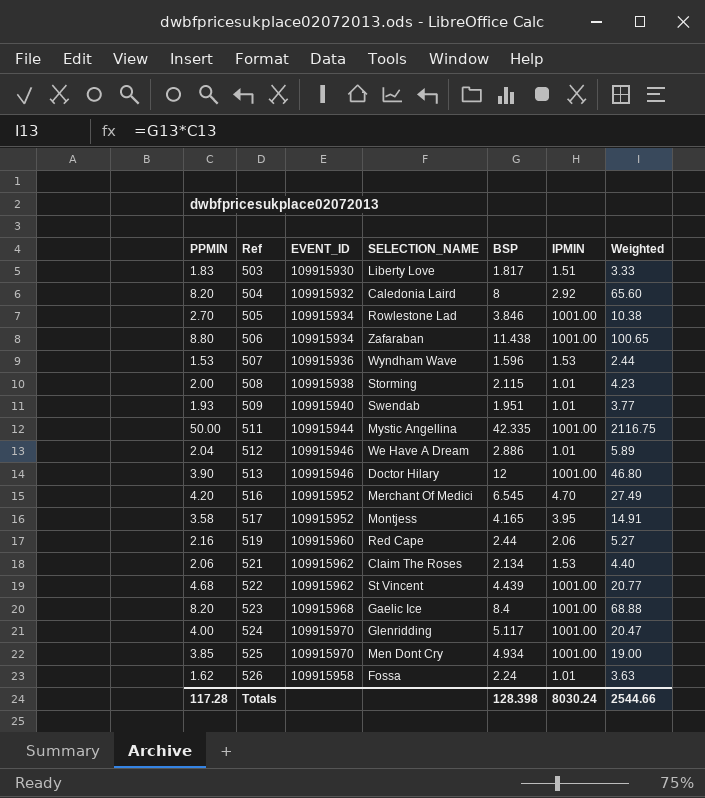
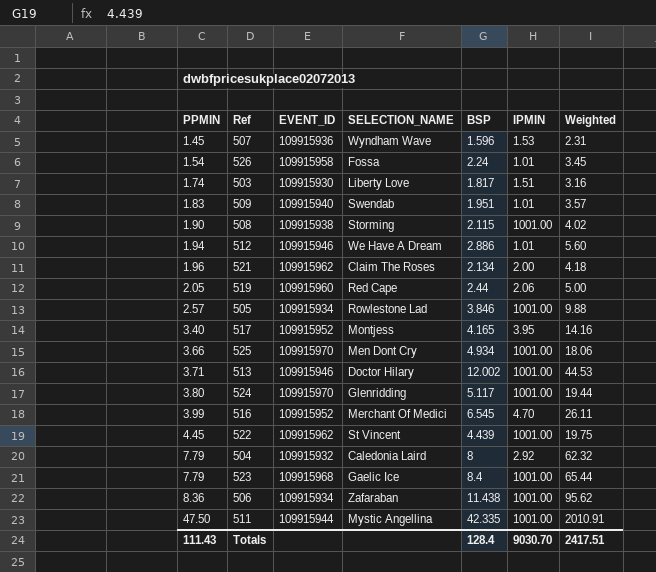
row order: Ref ascending -> PPMIN ascending
507 | PPMIN: 1.53 -> 1.45
507 | Weighted: 2.44 -> 2.31
526 | PPMIN: 1.62 -> 1.54
526 | Weighted: 3.63 -> 3.45
503 | PPMIN: 1.83 -> 1.74
503 | Weighted: 3.33 -> 3.16
509 | PPMIN: 1.93 -> 1.83
509 | Weighted: 3.77 -> 3.57
508 | PPMIN: 2.00 -> 1.90
508 | IPMIN: 1.01 -> 1001.00
508 | Weighted: 4.23 -> 4.02
512 | PPMIN: 2.04 -> 1.94
512 | Weighted: 5.89 -> 5.60
521 | PPMIN: 2.06 -> 1.96
521 | IPMIN: 1.53 -> 2.00
521 | Weighted: 4.40 -> 4.18
519 | PPMIN: 2.16 -> 2.05
519 | Weighted: 5.27 -> 5.00
505 | PPMIN: 2.70 -> 2.57
505 | Weighted: 10.38 -> 9.88
517 | PPMIN: 3.58 -> 3.40
517 | Weighted: 14.91 -> 14.16
525 | PPMIN: 3.85 -> 3.66
525 | Weighted: 19.00 -> 18.06
513 | PPMIN: 3.90 -> 3.71
513 | BSP: 12 -> 12.002
513 | Weighted: 46.80 -> 44.53
524 | PPMIN: 4.00 -> 3.80
524 | Weighted: 20.47 -> 19.44
516 | PPMIN: 4.20 -> 3.99
516 | Weighted: 27.49 -> 26.11
522 | PPMIN: 4.68 -> 4.45
522 | Weighted: 20.77 -> 19.75
504 | PPMIN: 8.20 -> 7.79
504 | Weighted: 65.60 -> 62.32
523 | PPMIN: 8.20 -> 7.79
523 | Weighted: 68.88 -> 65.44
506 | PPMIN: 8.80 -> 8.36
506 | Weighted: 100.65 -> 95.62
511 | PPMIN: 50.00 -> 47.50
511 | Weighted: 2116.75 -> 2010.91
Totals | PPMIN: 117.28 -> 111.43
Totals | BSP: 128.398 -> 128.4
Totals | IPMIN: 8030.24 -> 9030.70
Totals | Weighted: 2544.66 -> 2417.51

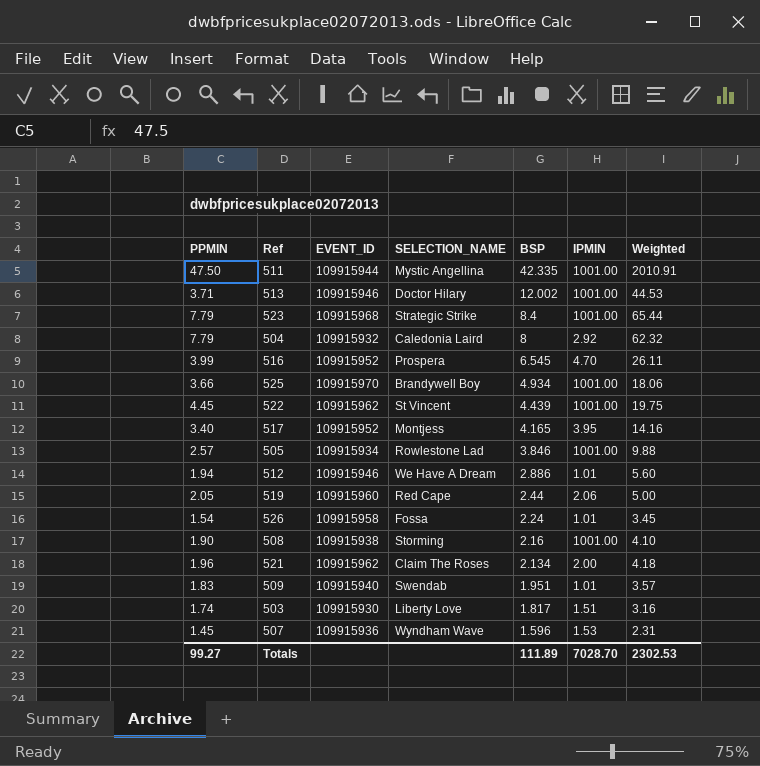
row order: PPMIN ascending -> BSP descending
row 524: 3.80 | 109915970 | Glenridding | 5.117 | 1001.00 | 19.44 -> none
row 506: 8.36 | 109915934 | Zafaraban | 11.438 | 1001.00 | 95.62 -> none
523 | SELECTION_NAME: Gaelic Ice -> Strategic Strike
516 | SELECTION_NAME: Merchant Of Medici -> Prospera
525 | SELECTION_NAME: Men Dont Cry -> Brandywell Boy
508 | BSP: 2.115 -> 2.16
508 | Weighted: 4.02 -> 4.10
Totals | PPMIN: 111.43 -> 99.27
Totals | BSP: 128.4 -> 111.89
Totals | IPMIN: 9030.70 -> 7028.70
Totals | Weighted: 2417.51 -> 2302.53

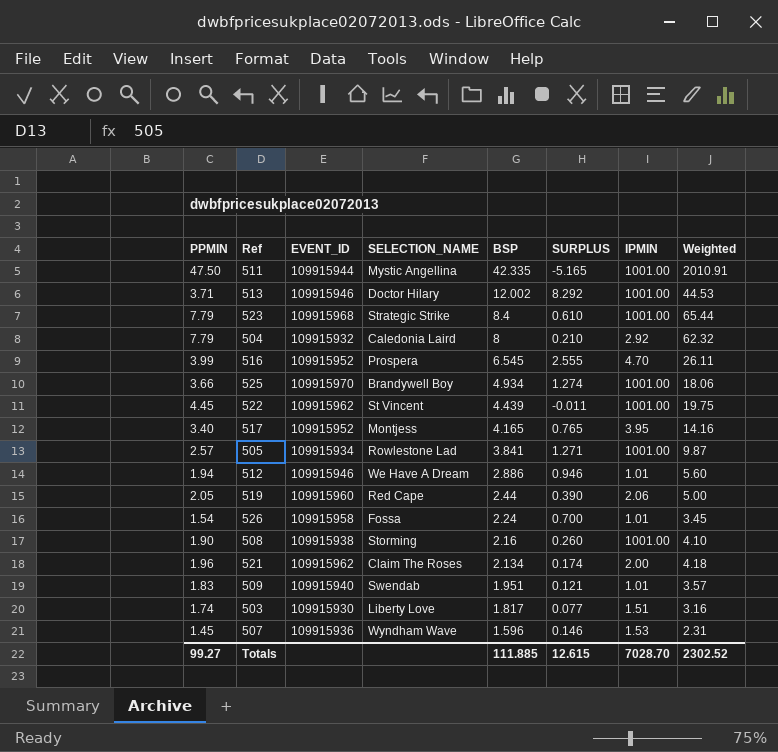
column SURPLUS | formula: none -> [BSP] - [PPMIN]
505 | BSP: 3.846 -> 3.841
505 | Weighted: 9.88 -> 9.87
Totals | BSP: 111.89 -> 111.885
Totals | Weighted: 2302.53 -> 2302.52

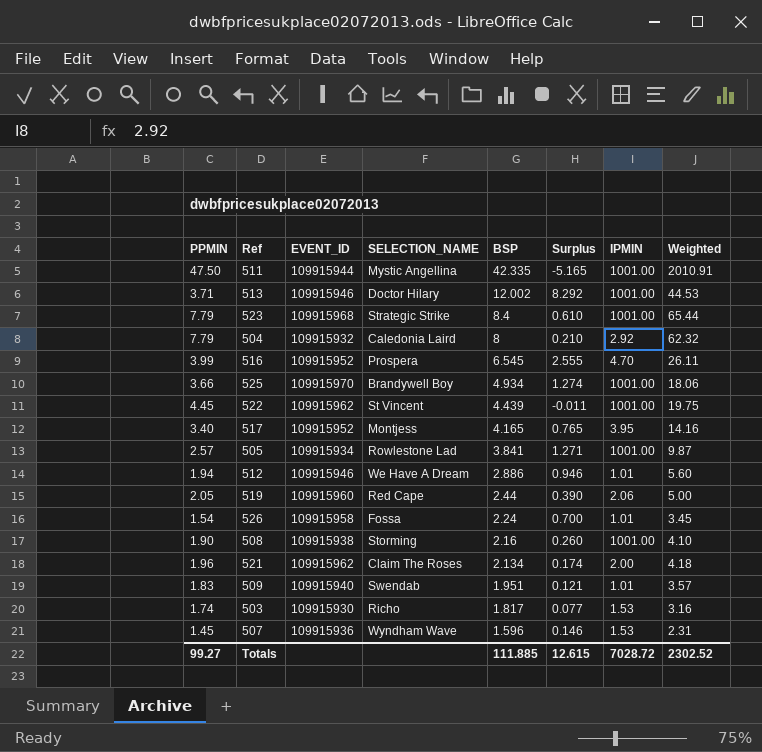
column name: SURPLUS -> Surplus
503 | SELECTION_NAME: Liberty Love -> Richo
503 | IPMIN: 1.51 -> 1.53
Totals | IPMIN: 7028.70 -> 7028.72

